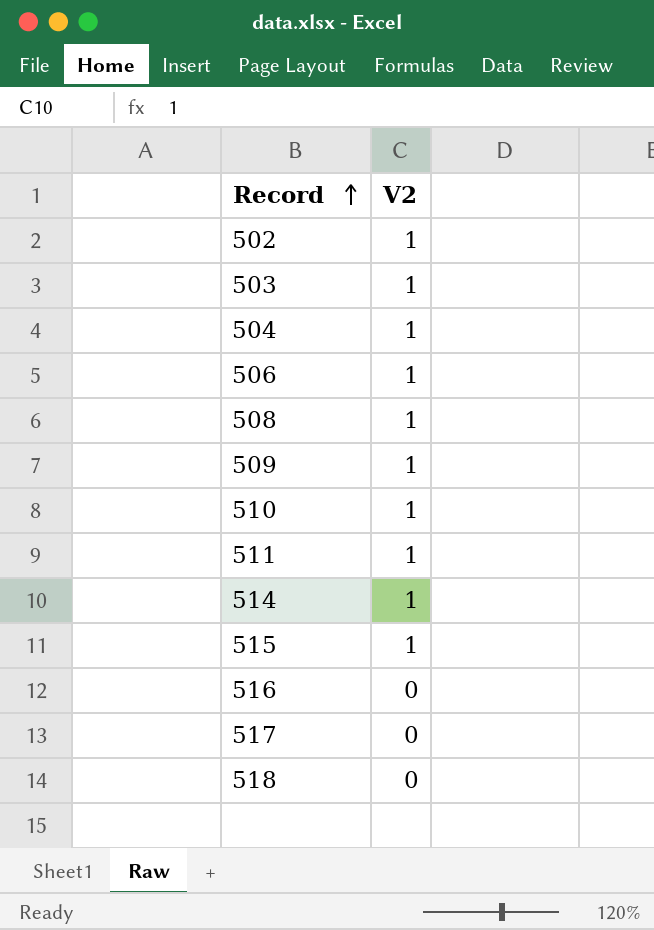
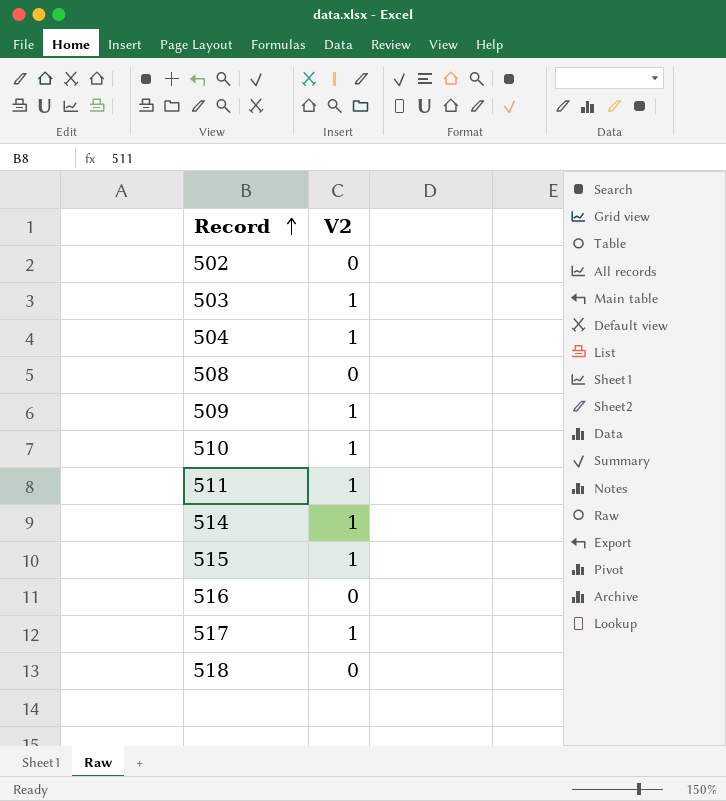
row 506: 1 -> none
502 | V2: 1 -> 0
508 | V2: 1 -> 0
517 | V2: 0 -> 1

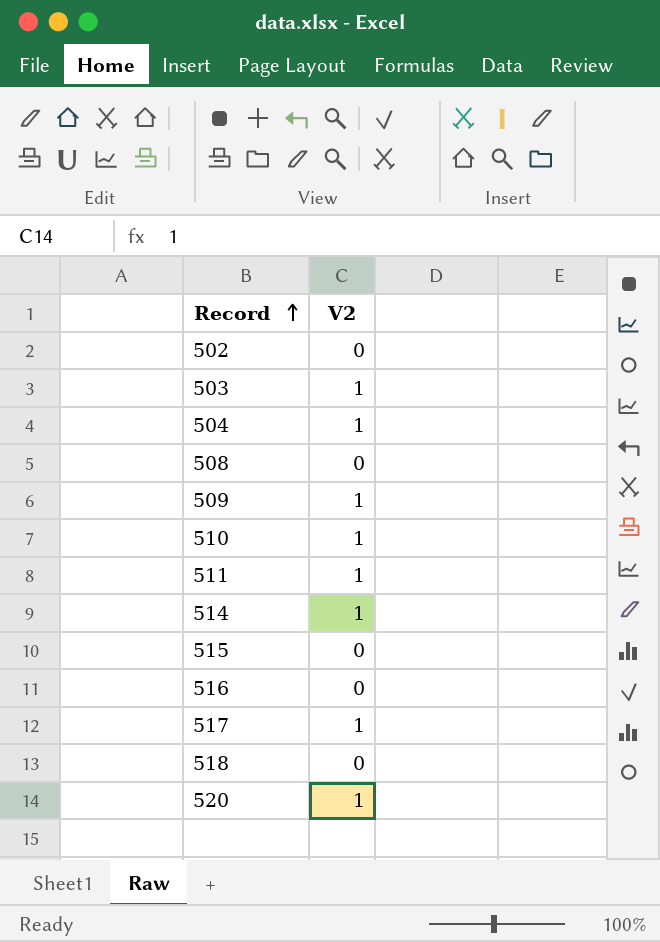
515 | V2: 1 -> 0
row 520: none -> 1

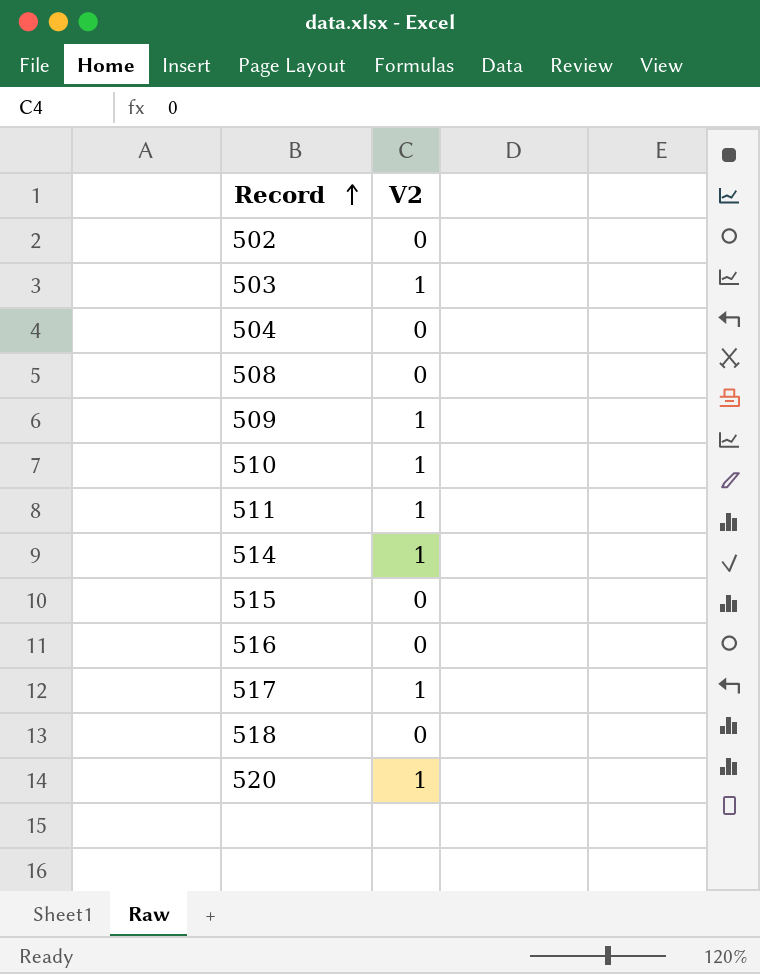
504 | V2: 1 -> 0

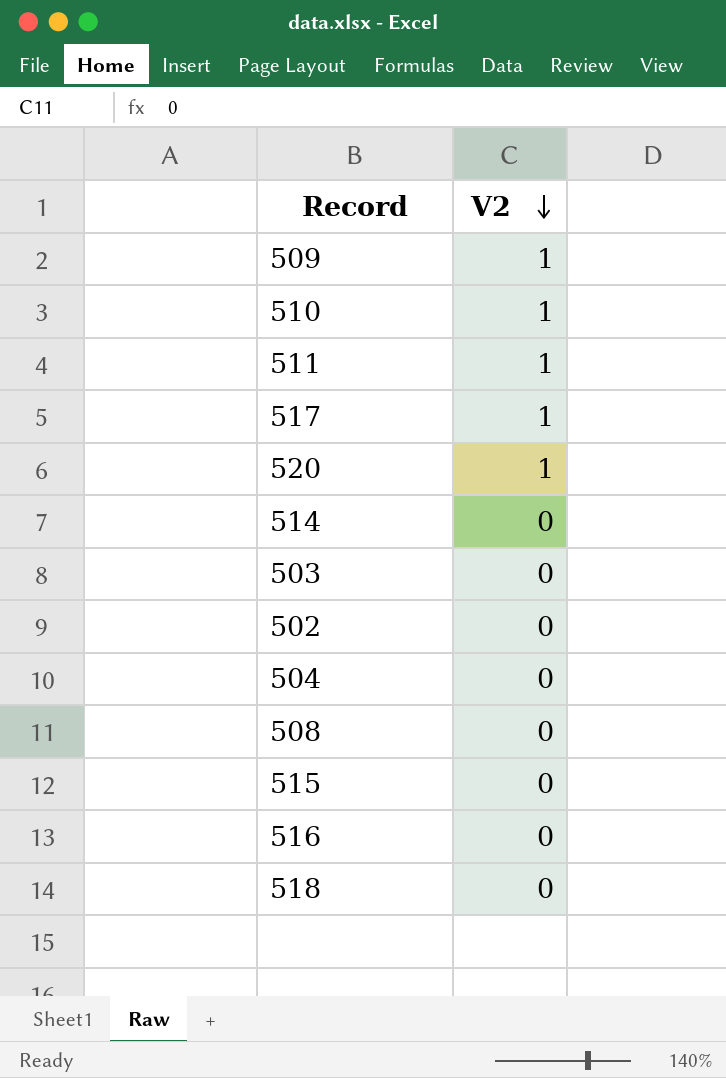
row order: Record ascending -> V2 descending
514 | V2: 1 -> 0
503 | V2: 1 -> 0

